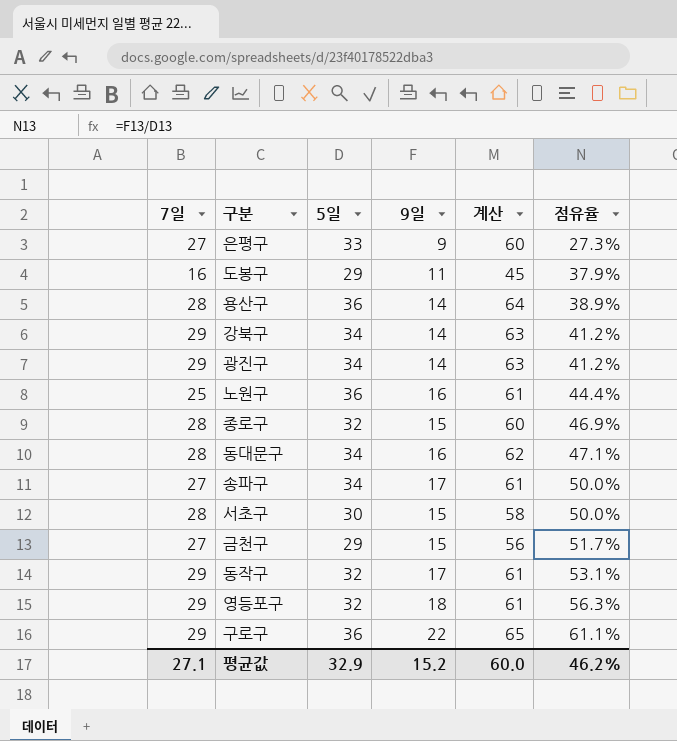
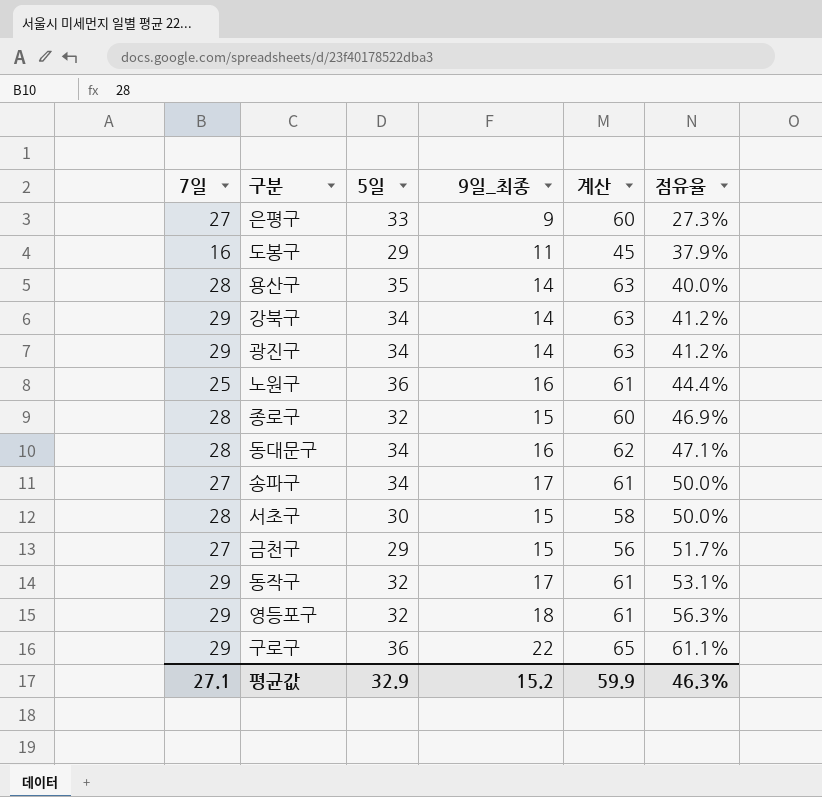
column name: 9일 -> 9일_최종
용산구 | 5일: 36 -> 35
용산구 | 계산: 64 -> 63
용산구 | 점유율: 38.9% -> 40.0%
평균값 | 계산: 60.0 -> 59.9
평균값 | 점유율: 46.2% -> 46.3%

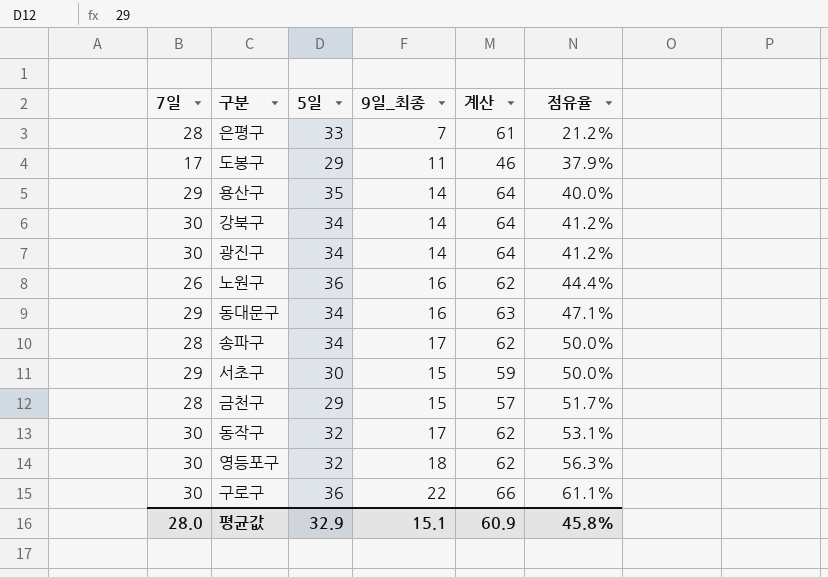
row 종로구: 28 | 32 | 15 | 60 | 46.9% -> none
은평구 | 7일: 27 -> 28
은평구 | 9일_최종: 9 -> 7
은평구 | 계산: 60 -> 61
은평구 | 점유율: 27.3% -> 21.2%
도봉구 | 7일: 16 -> 17
도봉구 | 계산: 45 -> 46
용산구 | 7일: 28 -> 29
용산구 | 계산: 63 -> 64
강북구 | 7일: 29 -> 30
강북구 | 계산: 63 -> 64
광진구 | 7일: 29 -> 30
광진구 | 계산: 63 -> 64
노원구 | 7일: 25 -> 26
노원구 | 계산: 61 -> 62
동대문구 | 7일: 28 -> 29
동대문구 | 계산: 62 -> 63
송파구 | 7일: 27 -> 28
송파구 | 계산: 61 -> 62
서초구 | 7일: 28 -> 29
서초구 | 계산: 58 -> 59
금천구 | 7일: 27 -> 28
금천구 | 계산: 56 -> 57
동작구 | 7일: 29 -> 30
동작구 | 계산: 61 -> 62
영등포구 | 7일: 29 -> 30
영등포구 | 계산: 61 -> 62
구로구 | 7일: 29 -> 30
구로구 | 계산: 65 -> 66
평균값 | 7일: 27.1 -> 28.0
평균값 | 9일_최종: 15.2 -> 15.1
평균값 | 계산: 59.9 -> 60.9
평균값 | 점유율: 46.3% -> 45.8%

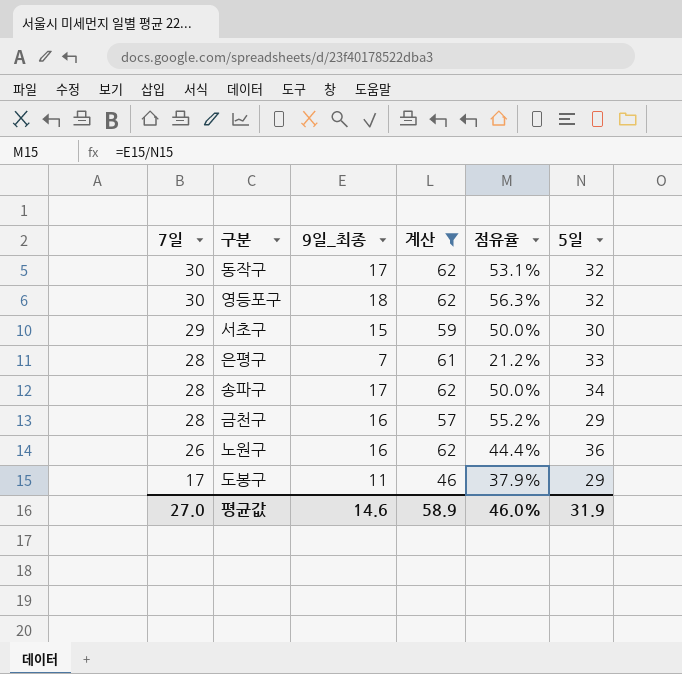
filter: none -> 계산 <= 62
row order: 점유율 ascending -> 7일 descending
column 5일 | position: 3 -> 6
금천구 | 9일_최종: 15 -> 16
금천구 | 점유율: 51.7% -> 55.2%
평균값 | 7일: 28.0 -> 27.0
평균값 | 9일_최종: 15.1 -> 14.6
평균값 | 계산: 60.9 -> 58.9
평균값 | 점유율: 45.8% -> 46.0%
평균값 | 5일: 32.9 -> 31.9

